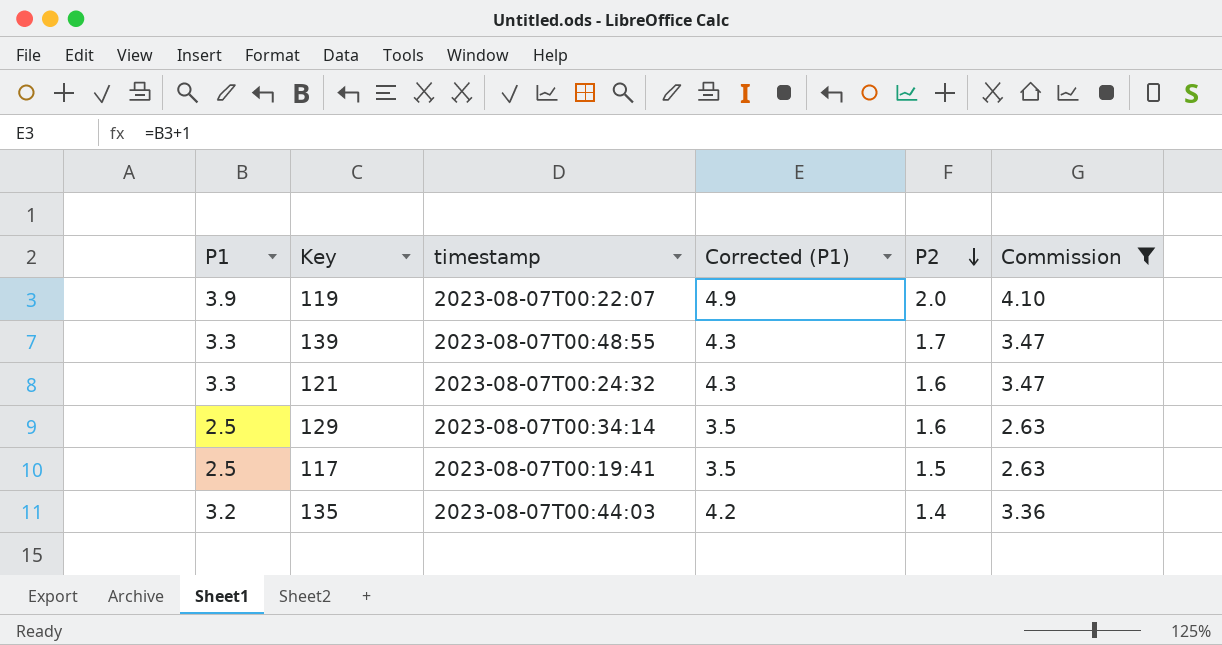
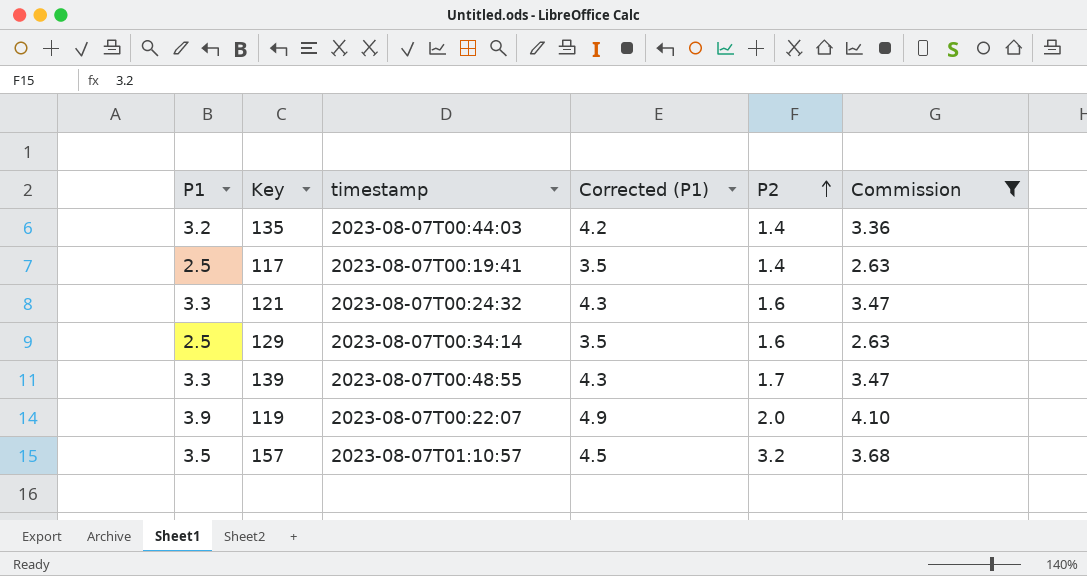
row order: P2 descending -> P2 ascending
117 | P2: 1.5 -> 1.4
row 157: none -> 3.5 | 2023-08-07T01:10:57 | 4.5 | 3.2 | 3.68

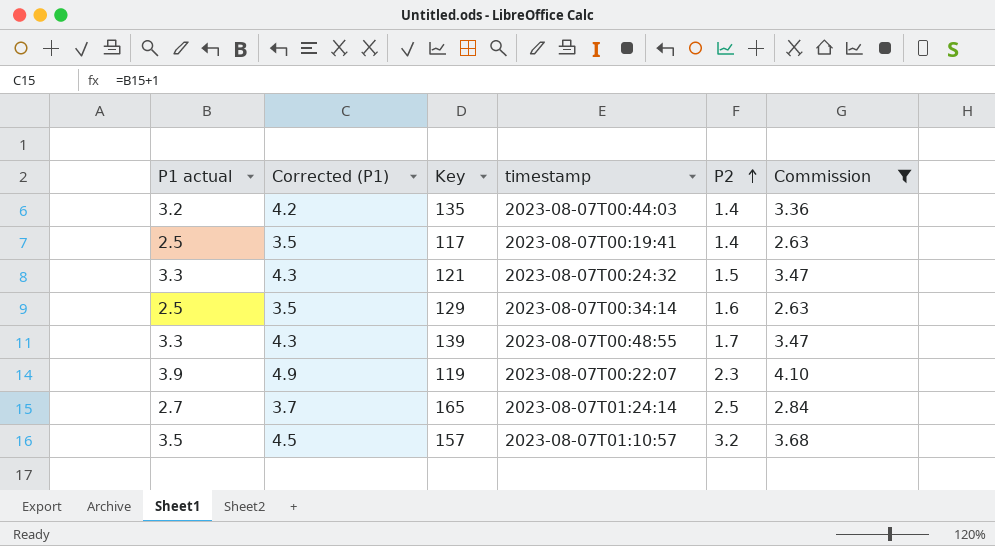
column name: P1 -> P1 actual
column Corrected (P1) | position: 4 -> 2
121 | P2: 1.6 -> 1.5
119 | P2: 2.0 -> 2.3
row 165: none -> 2.7 | 3.7 | 2023-08-07T01:24:14 | 2.5 | 2.84

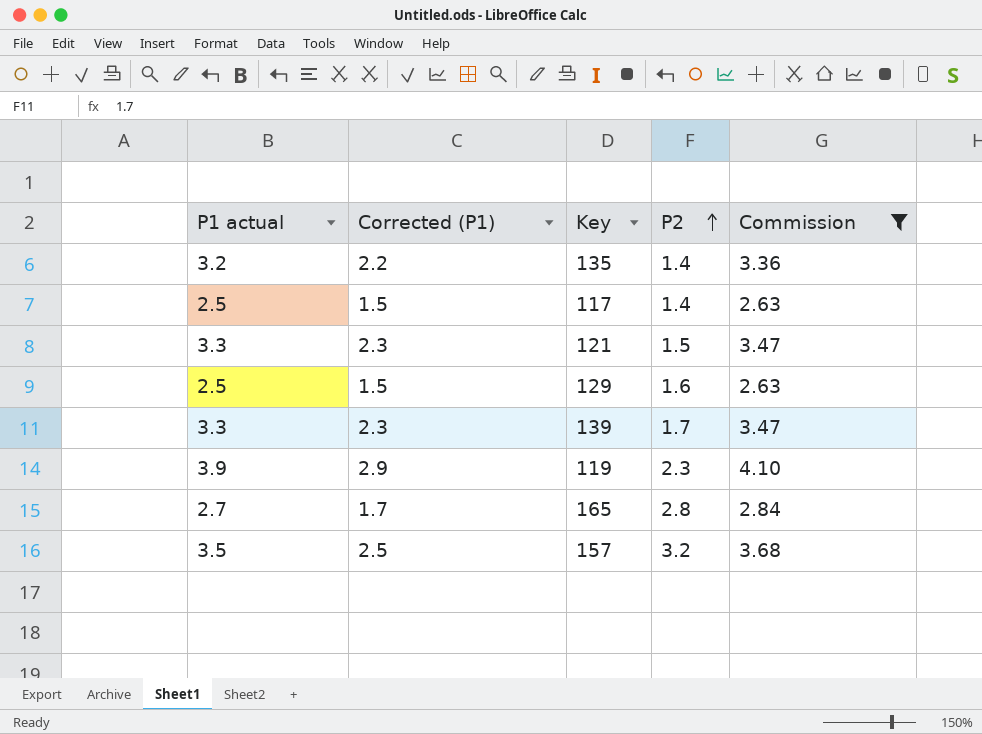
column timestamp | position: 4 -> none
column Corrected (P1) | formula: [P1 actual] + 1 -> [P1 actual] - 1
165 | P2: 2.5 -> 2.8

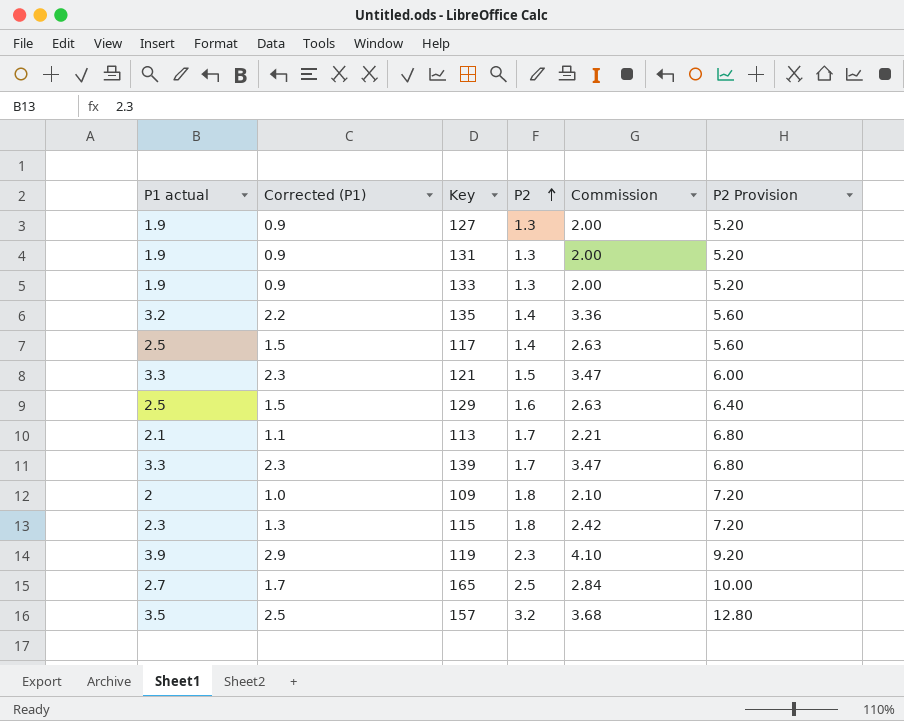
filter: Commission >= 2.63 -> none
column P2 Provision | formula: none -> [P2] * 4
165 | P2: 2.8 -> 2.5

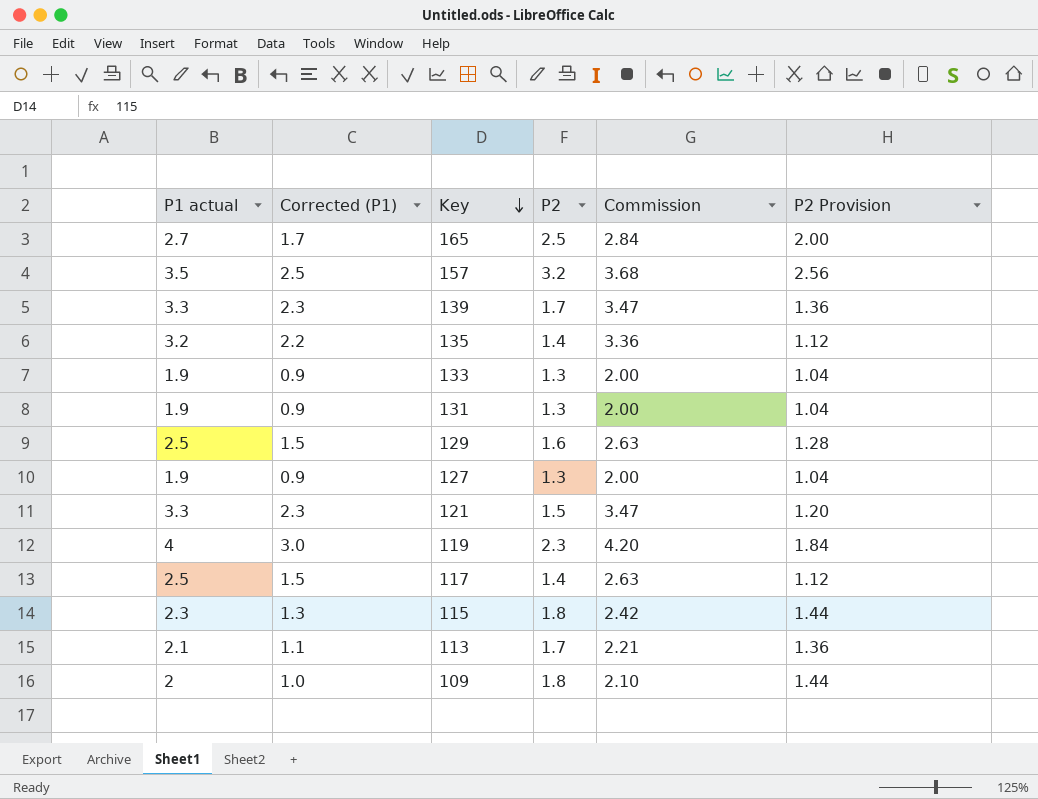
row order: P2 ascending -> Key descending
column P2 Provision | formula: [P2] * 4 -> [P2] * 0.8
119 | P1 actual: 3.9 -> 4
119 | Corrected (P1): 2.9 -> 3.0
119 | Commission: 4.10 -> 4.20

